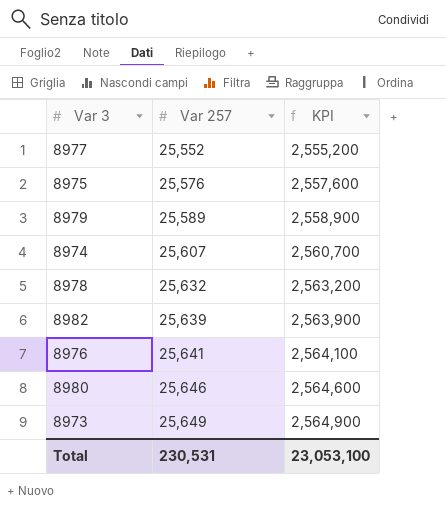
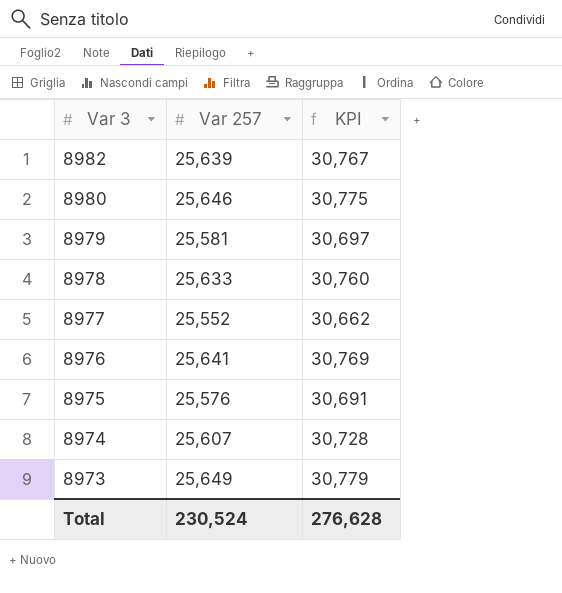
row order: Var 257 ascending -> Var 3 descending
column KPI | formula: [Var 257] * 100 -> [Var 257] * 1.2
8979 | Var 257: 25,589 -> 25,581
8978 | Var 257: 25,632 -> 25,633
Total | Var 257: 230,531 -> 230,524
Total | KPI: 23,053,100 -> 276,628

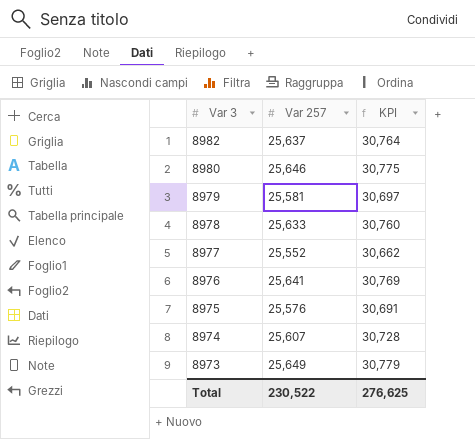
8982 | Var 257: 25,639 -> 25,637
8982 | KPI: 30,767 -> 30,764
Total | Var 257: 230,524 -> 230,522
Total | KPI: 276,628 -> 276,625

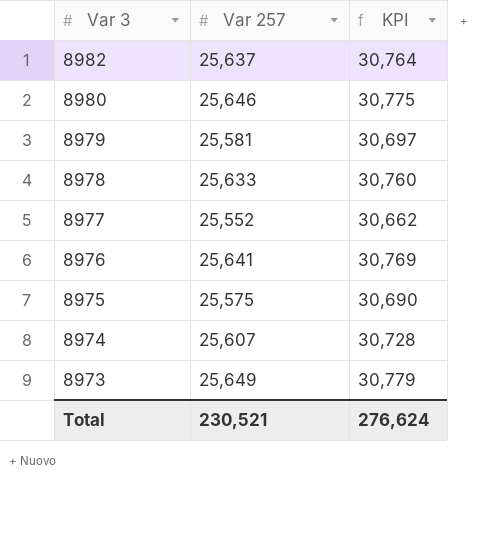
8975 | Var 257: 25,576 -> 25,575
8975 | KPI: 30,691 -> 30,690
Total | Var 257: 230,522 -> 230,521
Total | KPI: 276,625 -> 276,624

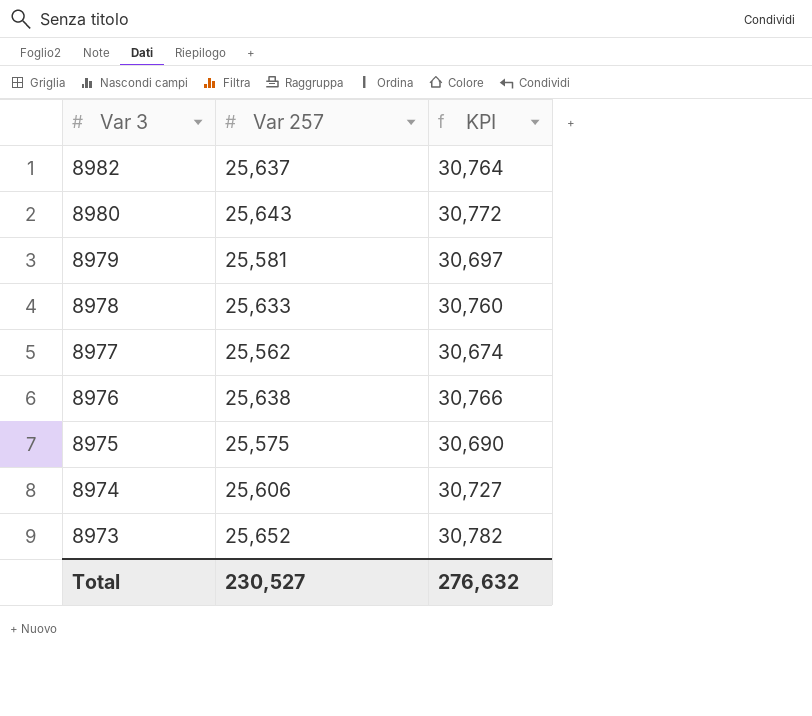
8980 | Var 257: 25,646 -> 25,643
8980 | KPI: 30,775 -> 30,772
8977 | Var 257: 25,552 -> 25,562
8977 | KPI: 30,662 -> 30,674
8976 | Var 257: 25,641 -> 25,638
8976 | KPI: 30,769 -> 30,766
8974 | Var 257: 25,607 -> 25,606
8974 | KPI: 30,728 -> 30,727
8973 | Var 257: 25,649 -> 25,652
8973 | KPI: 30,779 -> 30,782
Total | Var 257: 230,521 -> 230,527
Total | KPI: 276,624 -> 276,632

